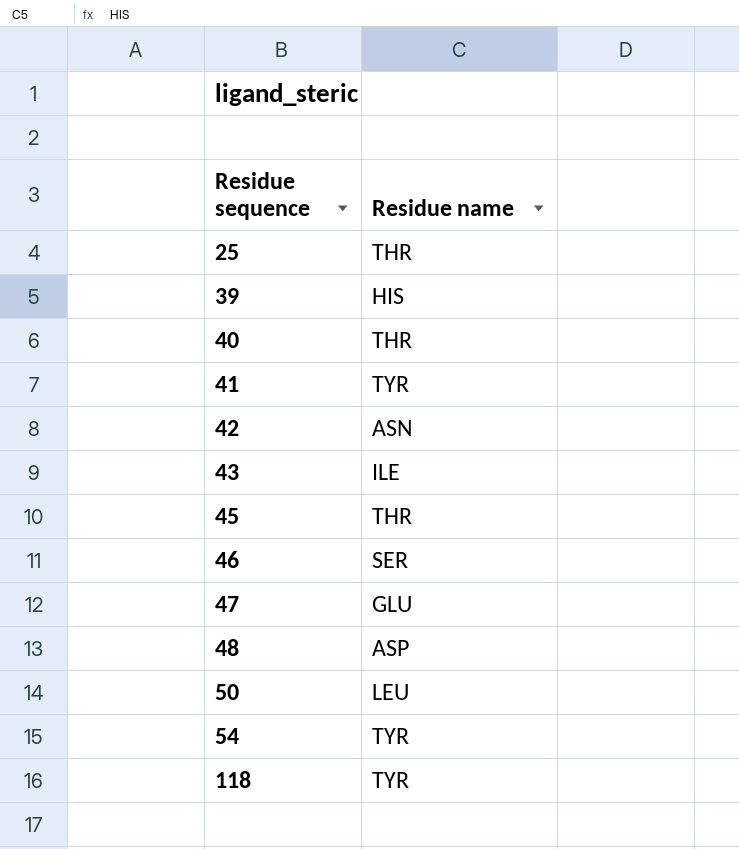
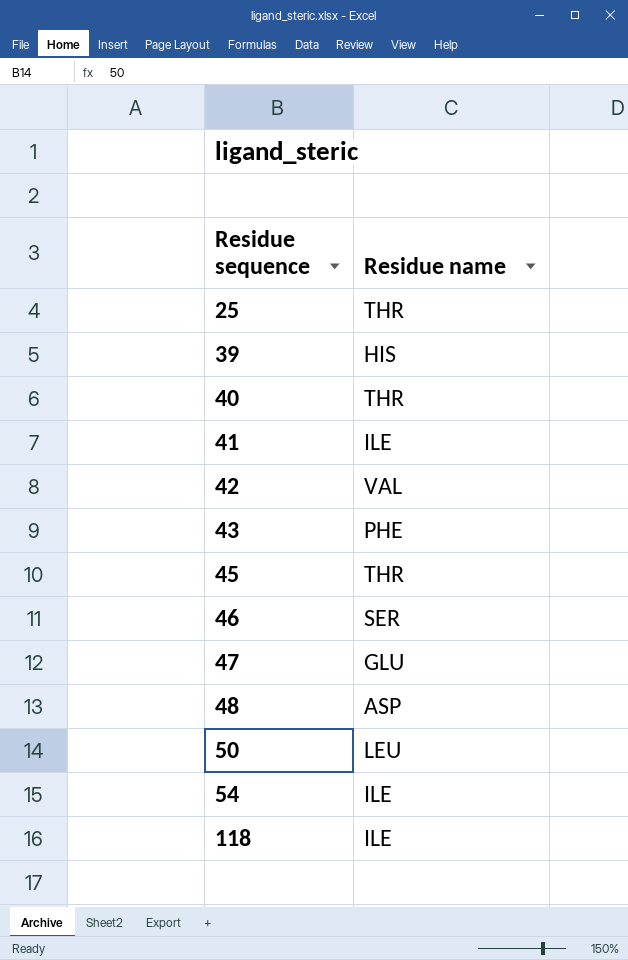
41 | Residue name: TYR -> ILE
42 | Residue name: ASN -> VAL
43 | Residue name: ILE -> PHE
54 | Residue name: TYR -> ILE
118 | Residue name: TYR -> ILE

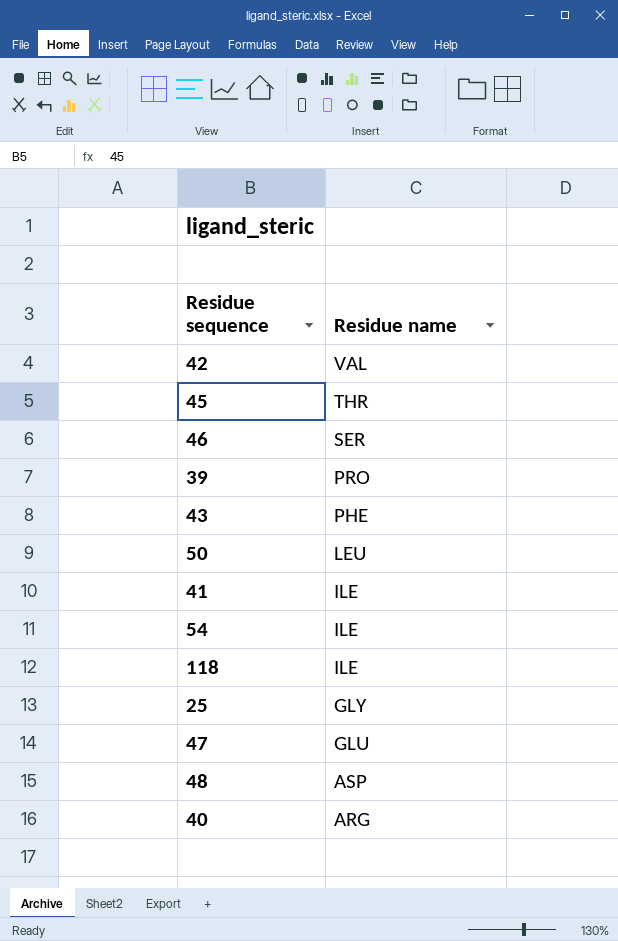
row order: Residue sequence ascending -> Residue name descending
39 | Residue name: HIS -> PRO
25 | Residue name: THR -> GLY
40 | Residue name: THR -> ARG

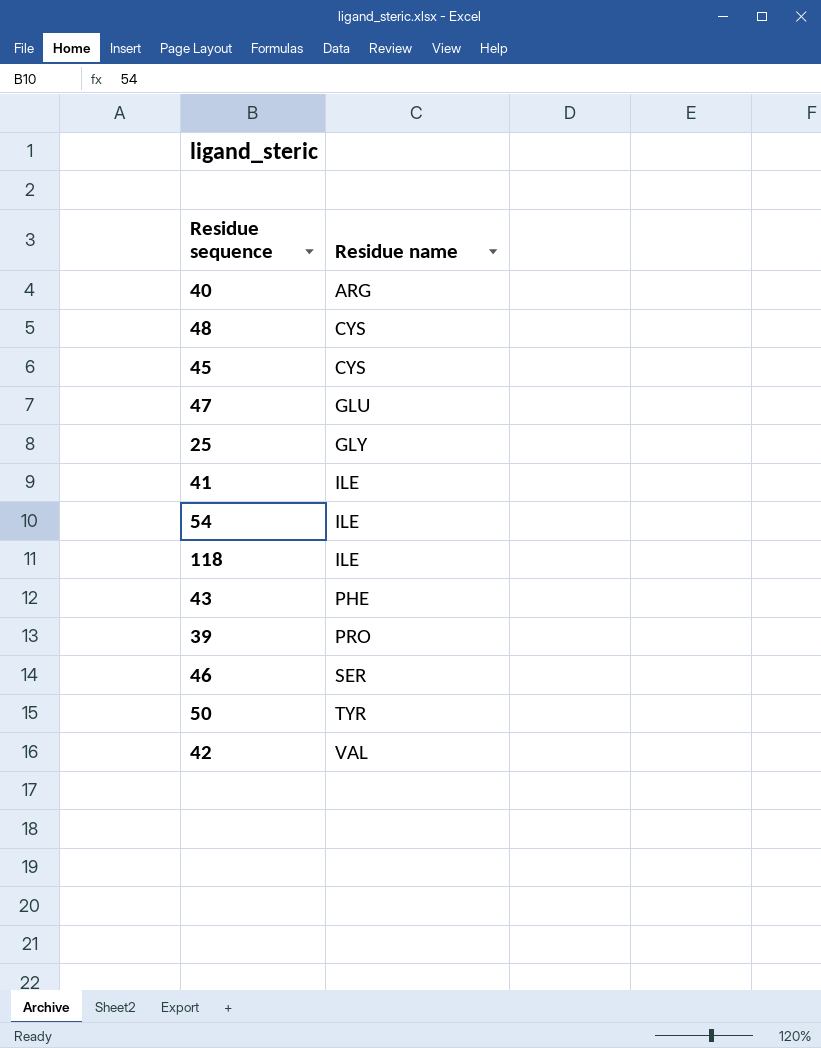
row order: Residue name descending -> Residue name ascending
48 | Residue name: ASP -> CYS
45 | Residue name: THR -> CYS
50 | Residue name: LEU -> TYR

